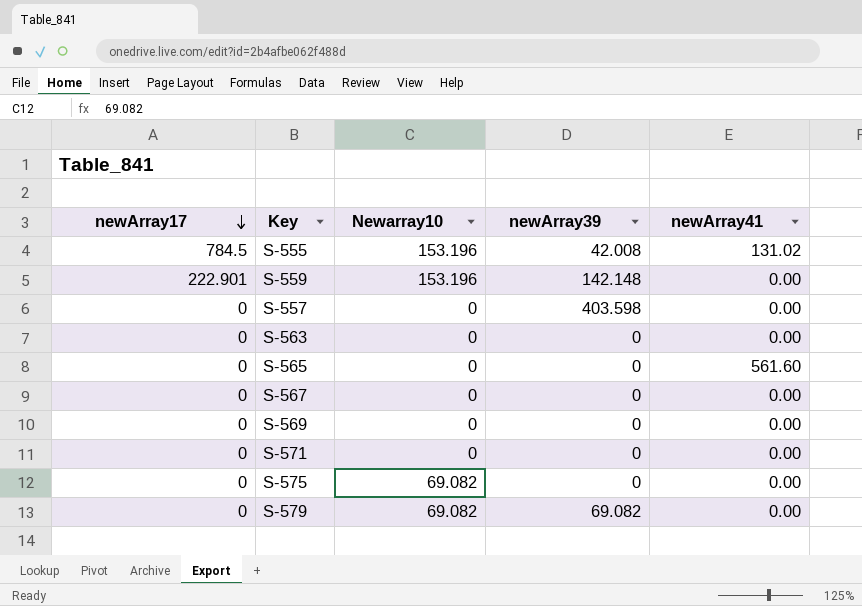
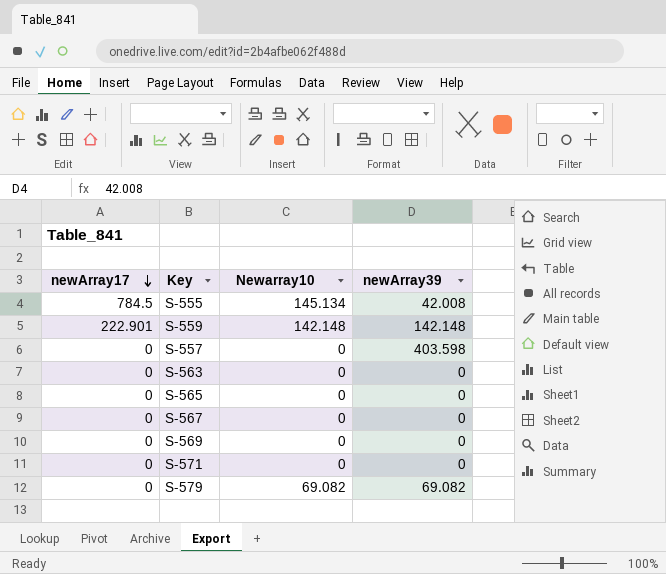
column newArray41 | position: 5 -> none
row S-575: 0 | 69.082 | 0 | 0.00 -> none
S-555 | Newarray10: 153.196 -> 145.134
S-559 | Newarray10: 153.196 -> 142.148

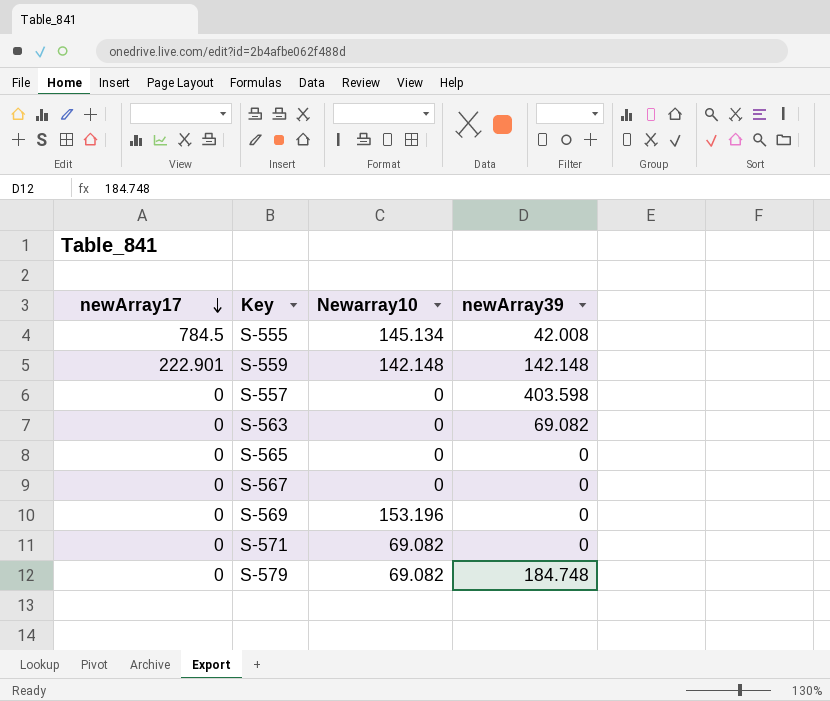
S-563 | newArray39: 0 -> 69.082
S-569 | Newarray10: 0 -> 153.196
S-571 | Newarray10: 0 -> 69.082
S-579 | newArray39: 69.082 -> 184.748

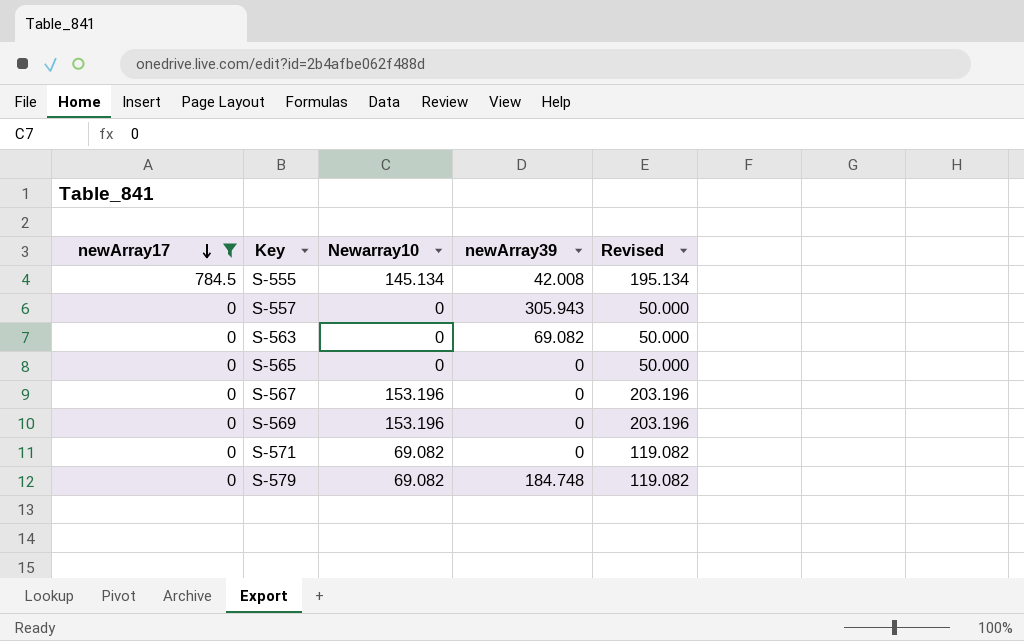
filter: none -> newArray17 != 222.901
column Revised | formula: none -> [Newarray10] + 50
S-557 | newArray39: 403.598 -> 305.943
S-567 | Newarray10: 0 -> 153.196

